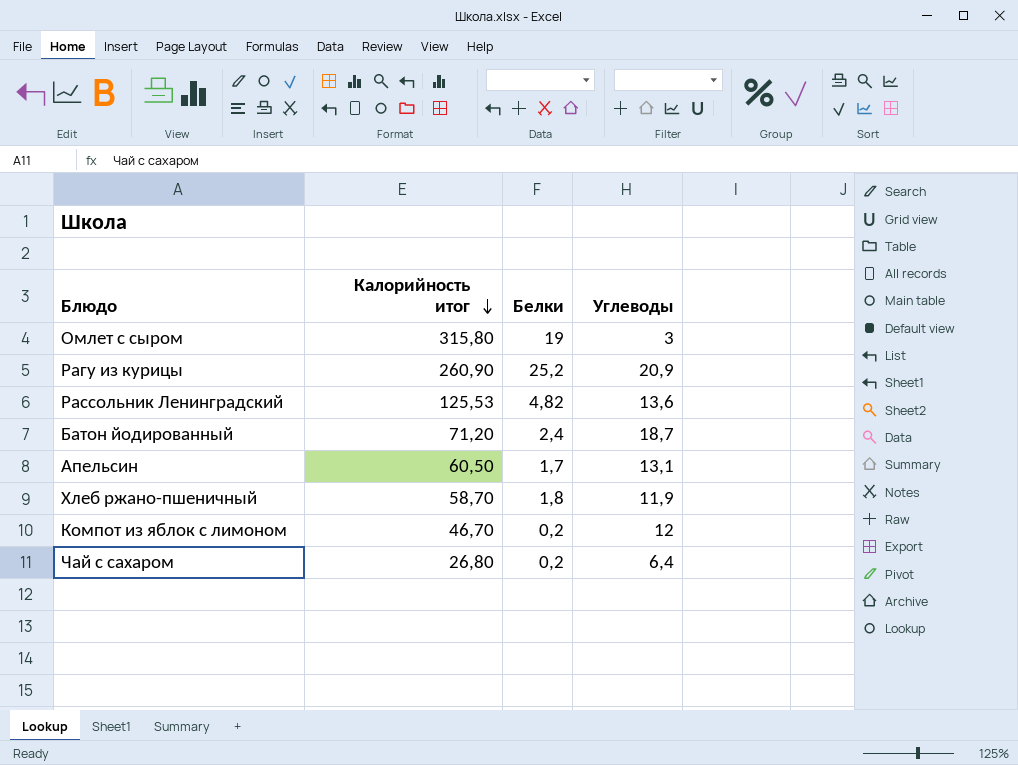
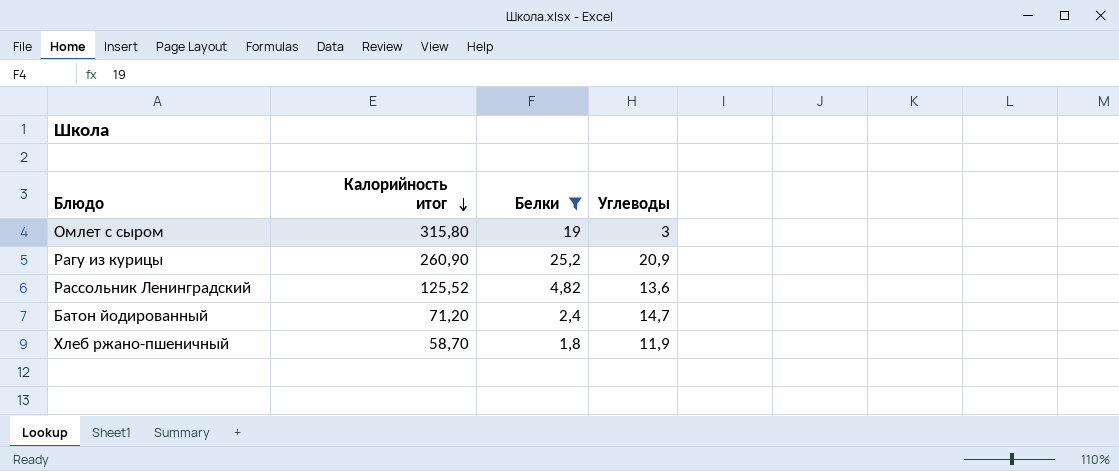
filter: none -> Белки >= 1,8
Рассольник Ленинградский | Калорийность итог: 125,53 -> 125,52
Батон йодированный | Углеводы: 18,7 -> 14,7

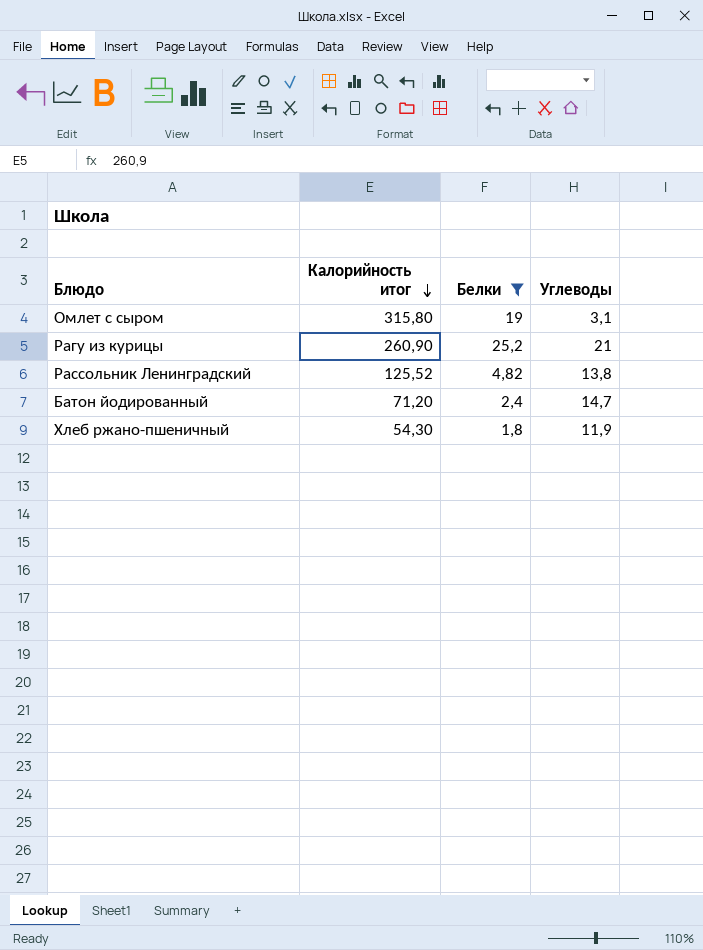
Омлет с сыром | Углеводы: 3 -> 3,1
Рагу из курицы | Углеводы: 20,9 -> 21
Рассольник Ленинградский | Углеводы: 13,6 -> 13,8
Хлеб ржано-пшеничный | Калорийность итог: 58,70 -> 54,30

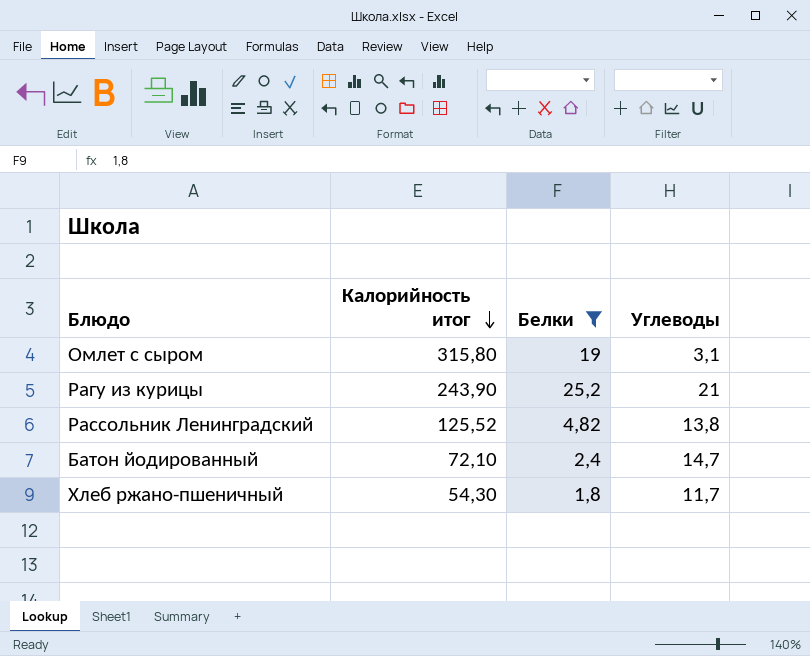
Рагу из курицы | Калорийность итог: 260,90 -> 243,90
Батон йодированный | Калорийность итог: 71,20 -> 72,10
Хлеб ржано-пшеничный | Углеводы: 11,9 -> 11,7

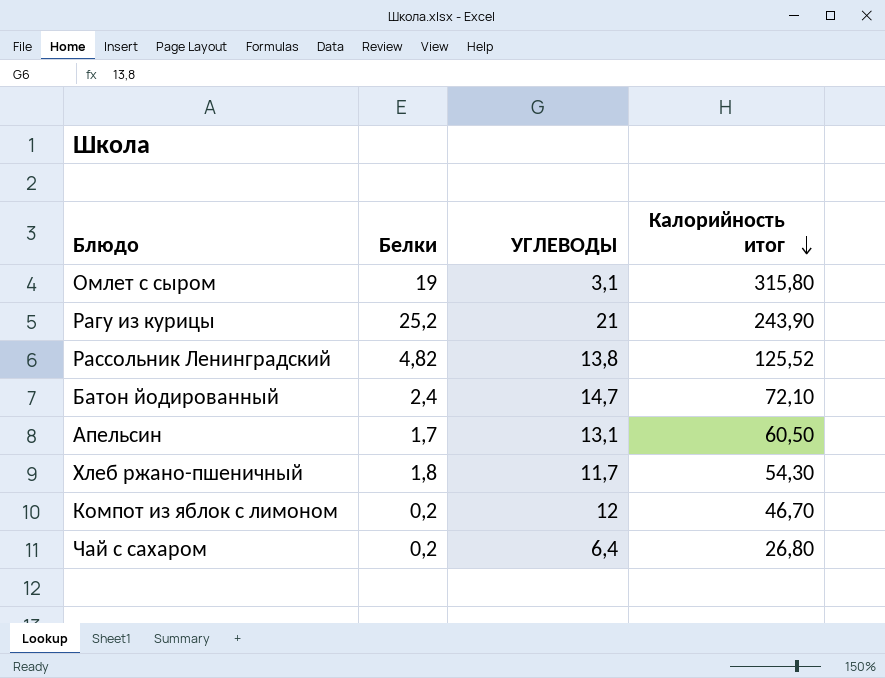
filter: Белки >= 1,8 -> none
column name: Углеводы -> УГЛЕВОДЫ
column Калорийность итог | position: 2 -> 4

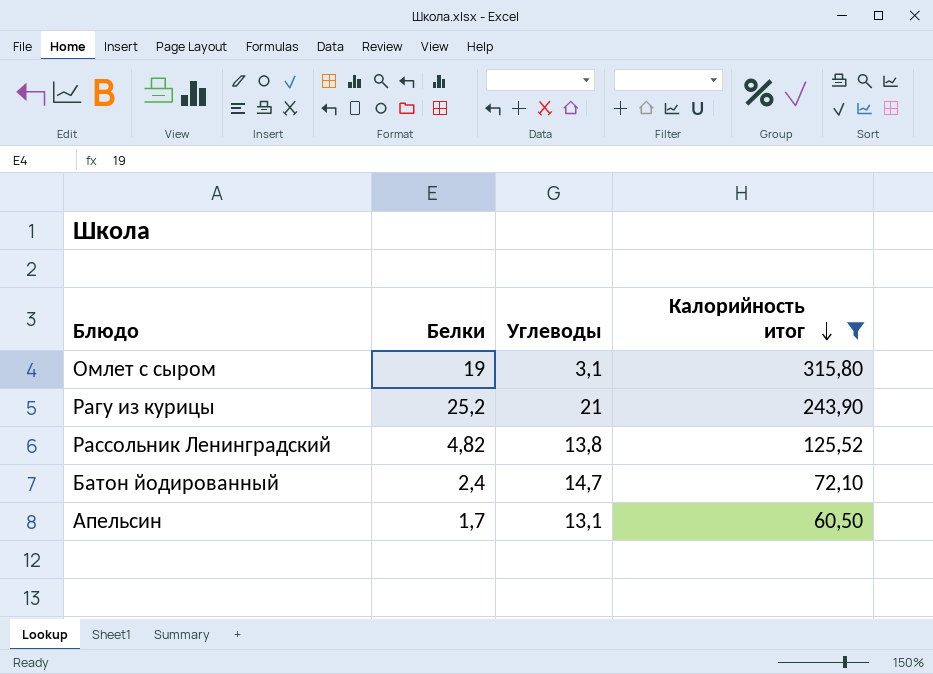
filter: none -> Калорийность итог >= 60,50
column name: УГЛЕВОДЫ -> Углеводы

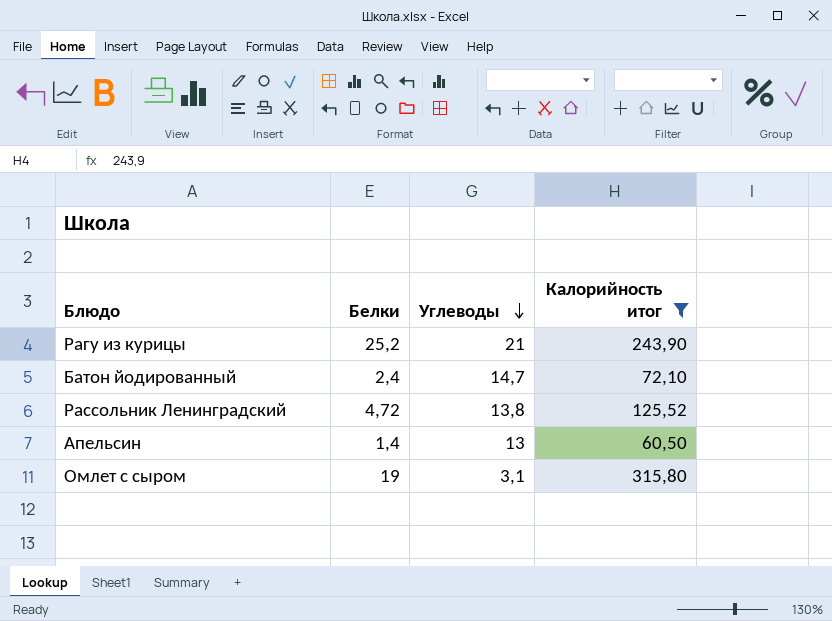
row order: Калорийность итог descending -> Углеводы descending
Рассольник Ленинградский | Белки: 4,82 -> 4,72
Апельсин | Белки: 1,7 -> 1,4
Апельсин | Углеводы: 13,1 -> 13

